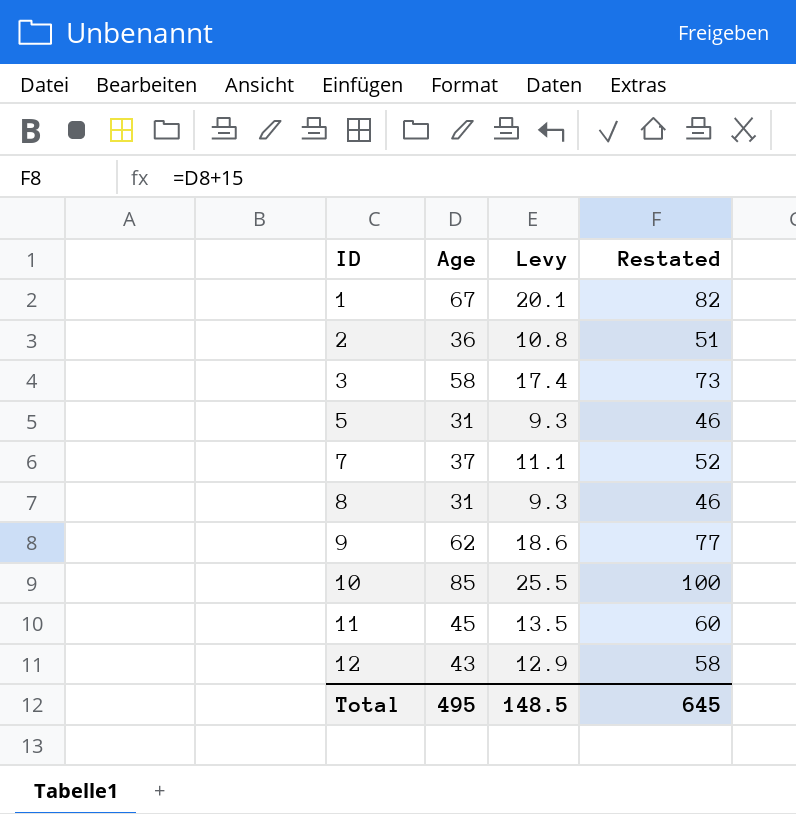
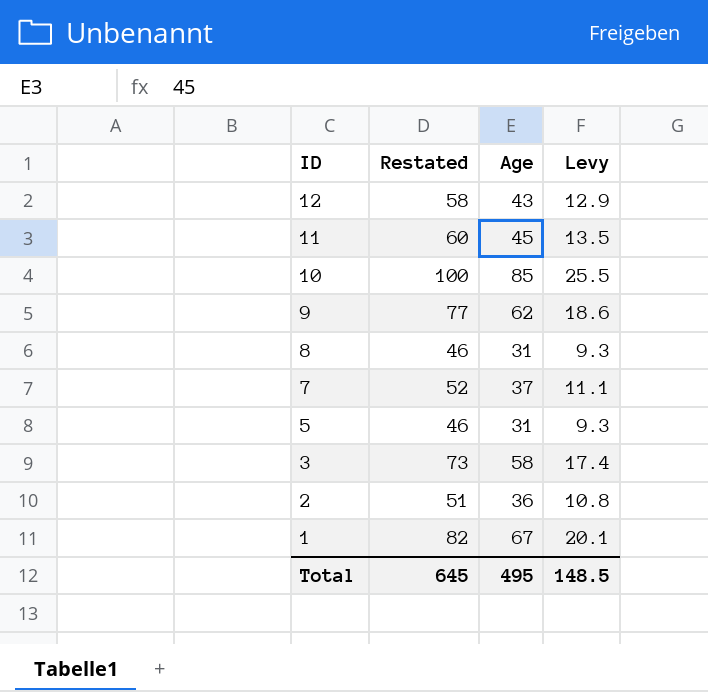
row order: ID ascending -> ID descending
column Restated | position: 4 -> 2

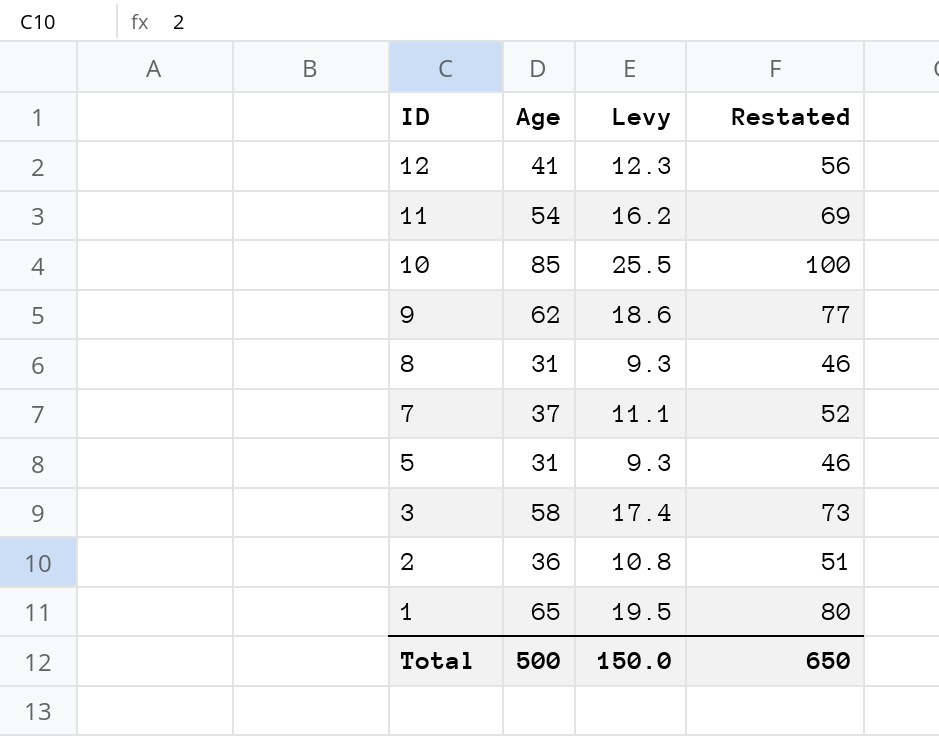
column Restated | position: 2 -> 4
12 | Age: 43 -> 41
12 | Levy: 12.9 -> 12.3
12 | Restated: 58 -> 56
11 | Age: 45 -> 54
11 | Levy: 13.5 -> 16.2
11 | Restated: 60 -> 69
1 | Age: 67 -> 65
1 | Levy: 20.1 -> 19.5
1 | Restated: 82 -> 80
Total | Age: 495 -> 500
Total | Levy: 148.5 -> 150.0
Total | Restated: 645 -> 650

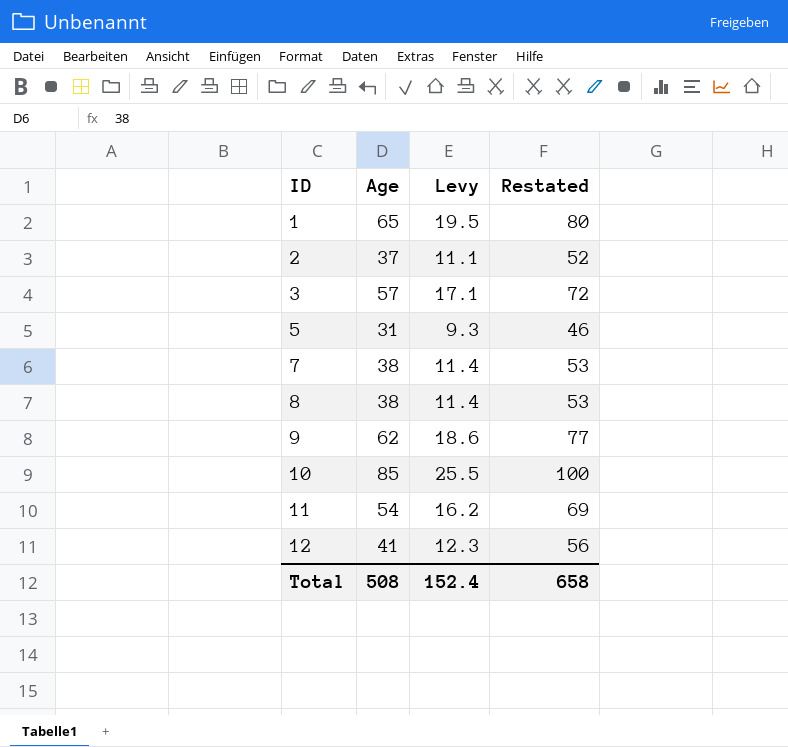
row order: ID descending -> ID ascending
2 | Age: 36 -> 37
2 | Levy: 10.8 -> 11.1
2 | Restated: 51 -> 52
3 | Age: 58 -> 57
3 | Levy: 17.4 -> 17.1
3 | Restated: 73 -> 72
7 | Age: 37 -> 38
7 | Levy: 11.1 -> 11.4
7 | Restated: 52 -> 53
8 | Age: 31 -> 38
8 | Levy: 9.3 -> 11.4
8 | Restated: 46 -> 53
Total | Age: 500 -> 508
Total | Levy: 150.0 -> 152.4
Total | Restated: 650 -> 658

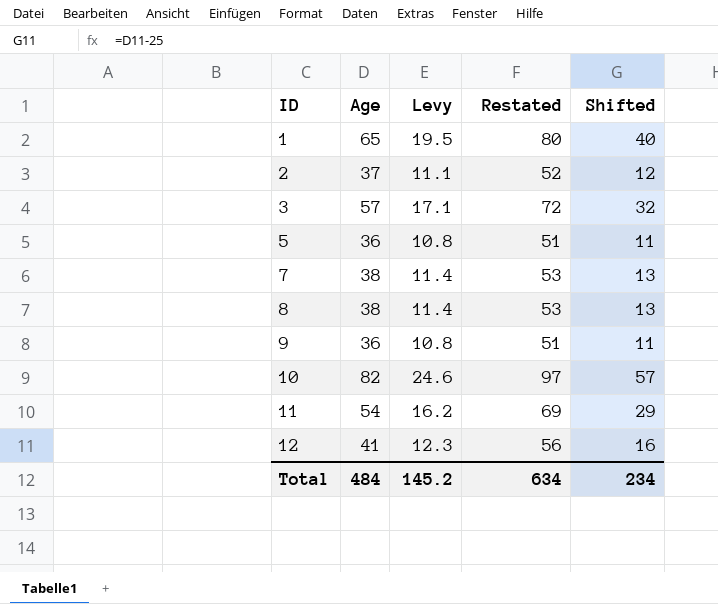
column Shifted | formula: none -> [Age] - 25
5 | Age: 31 -> 36
5 | Levy: 9.3 -> 10.8
5 | Restated: 46 -> 51
9 | Age: 62 -> 36
9 | Levy: 18.6 -> 10.8
9 | Restated: 77 -> 51
10 | Age: 85 -> 82
10 | Levy: 25.5 -> 24.6
10 | Restated: 100 -> 97
Total | Age: 508 -> 484
Total | Levy: 152.4 -> 145.2
Total | Restated: 658 -> 634

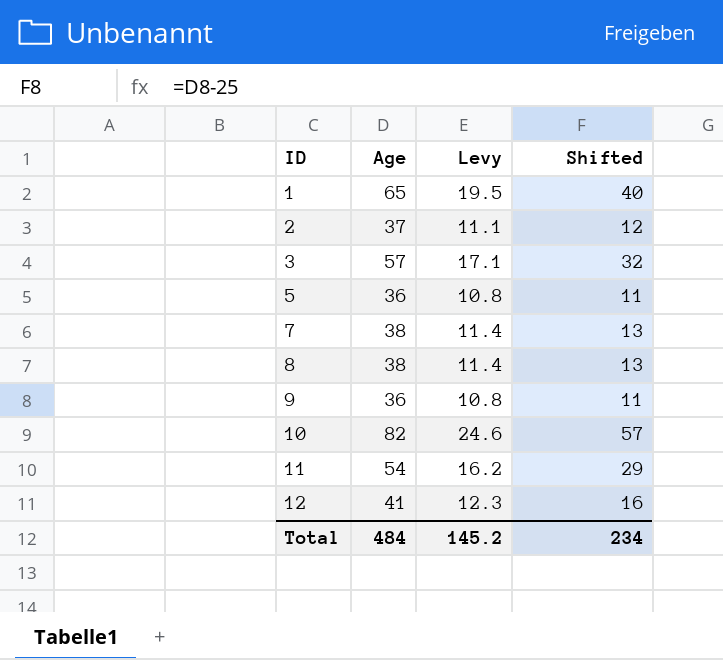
column Restated | formula: [Age] + 15 -> none

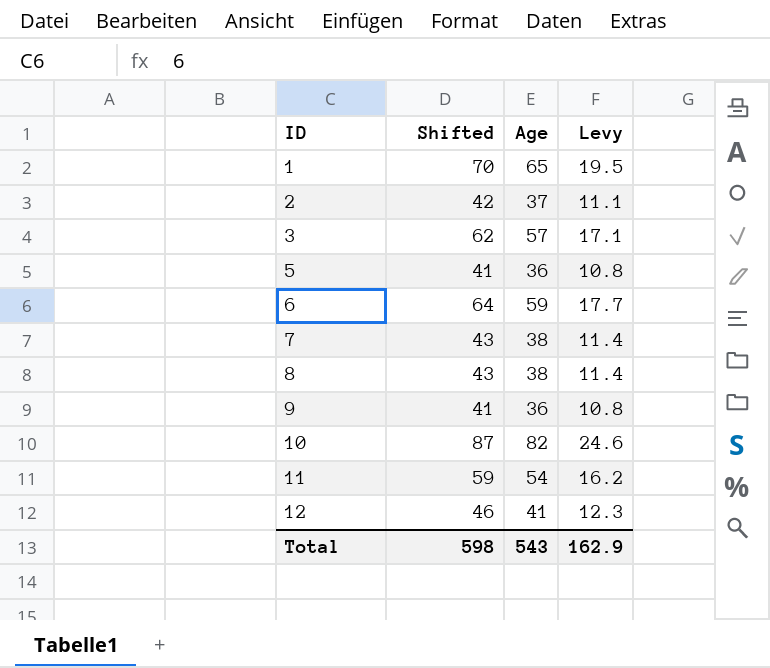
column Shifted | formula: [Age] - 25 -> [Age] + 5
column Shifted | position: 4 -> 2
row 6: none -> 64 | 59 | 17.7
Total | Shifted: 234 -> 598
Total | Age: 484 -> 543
Total | Levy: 145.2 -> 162.9

